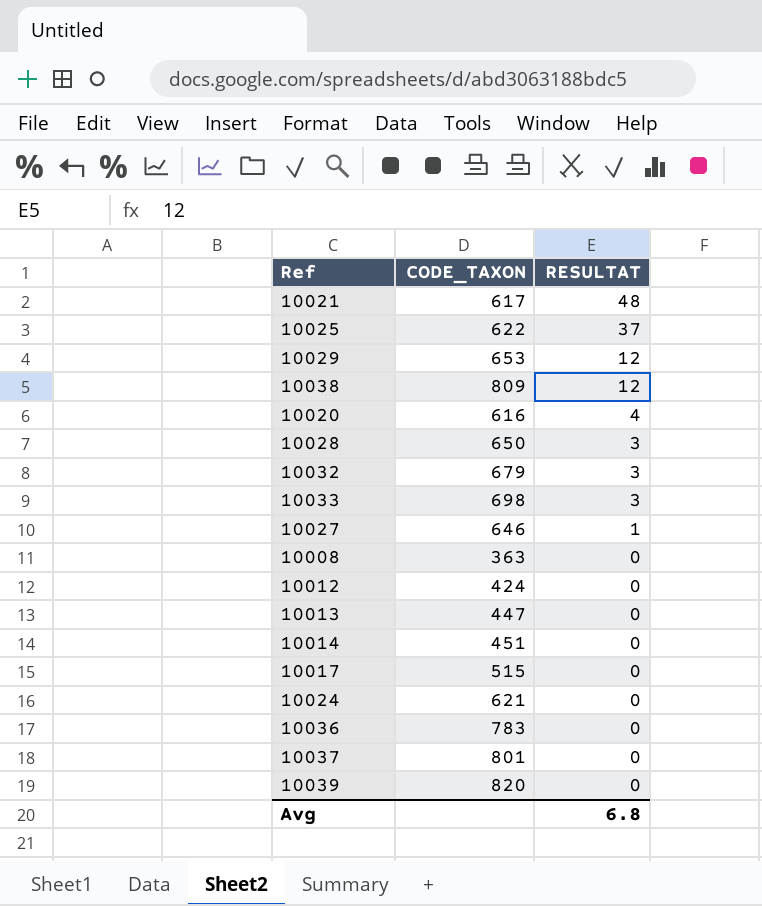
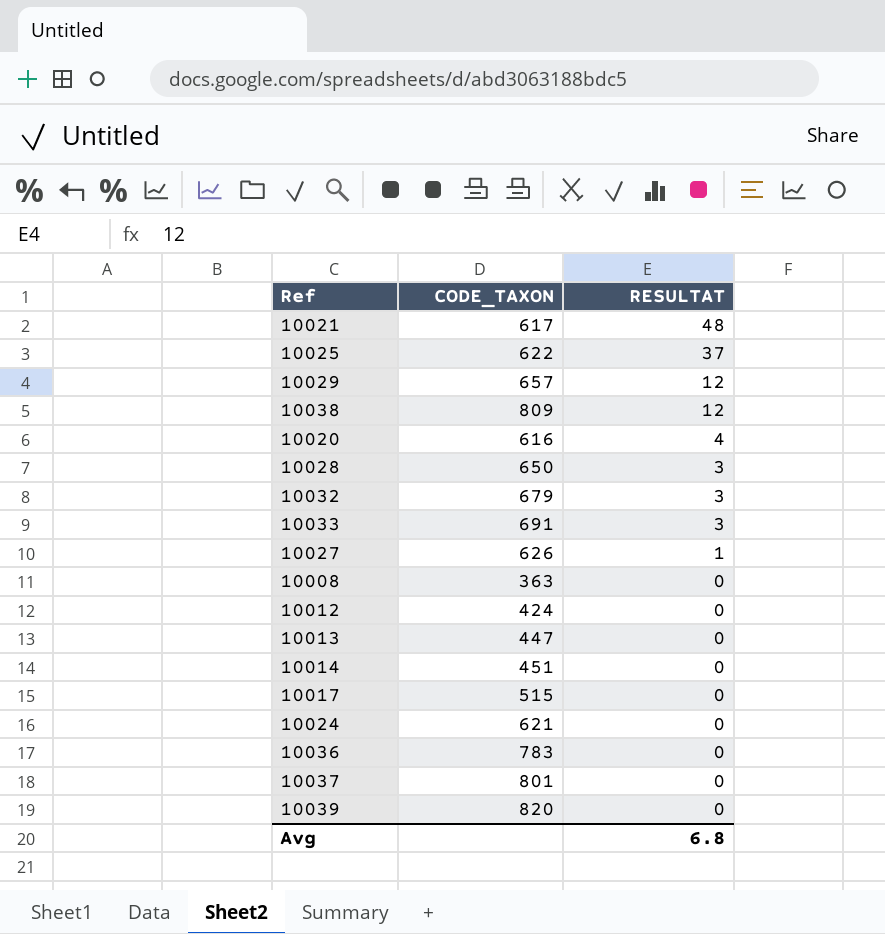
10029 | CODE_TAXON: 653 -> 657
10033 | CODE_TAXON: 698 -> 691
10027 | CODE_TAXON: 646 -> 626

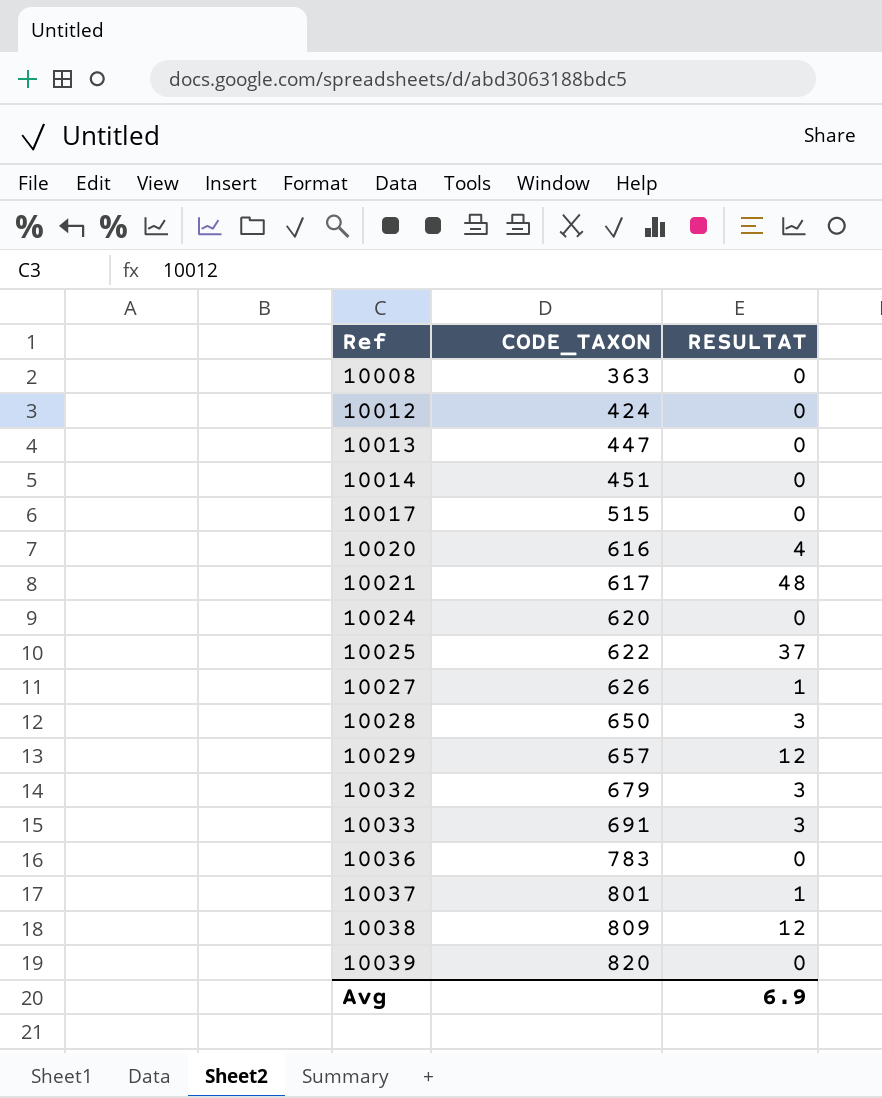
row order: RESULTAT descending -> Ref ascending
10024 | CODE_TAXON: 621 -> 620
10037 | RESULTAT: 0 -> 1
Avg | RESULTAT: 6.8 -> 6.9

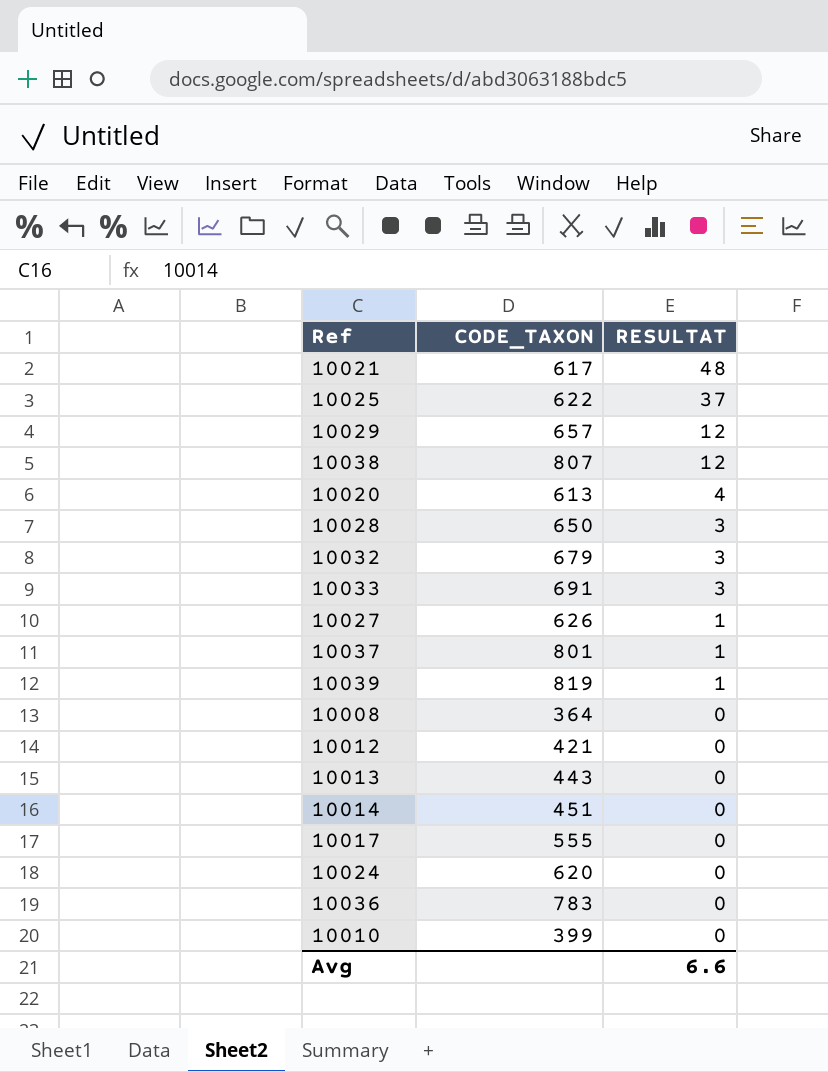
row order: Ref ascending -> RESULTAT descending
10038 | CODE_TAXON: 809 -> 807
10020 | CODE_TAXON: 616 -> 613
10039 | CODE_TAXON: 820 -> 819
10039 | RESULTAT: 0 -> 1
10008 | CODE_TAXON: 363 -> 364
10012 | CODE_TAXON: 424 -> 421
10013 | CODE_TAXON: 447 -> 443
10017 | CODE_TAXON: 515 -> 555
row 10010: none -> 399 | 0
Avg | RESULTAT: 6.9 -> 6.6

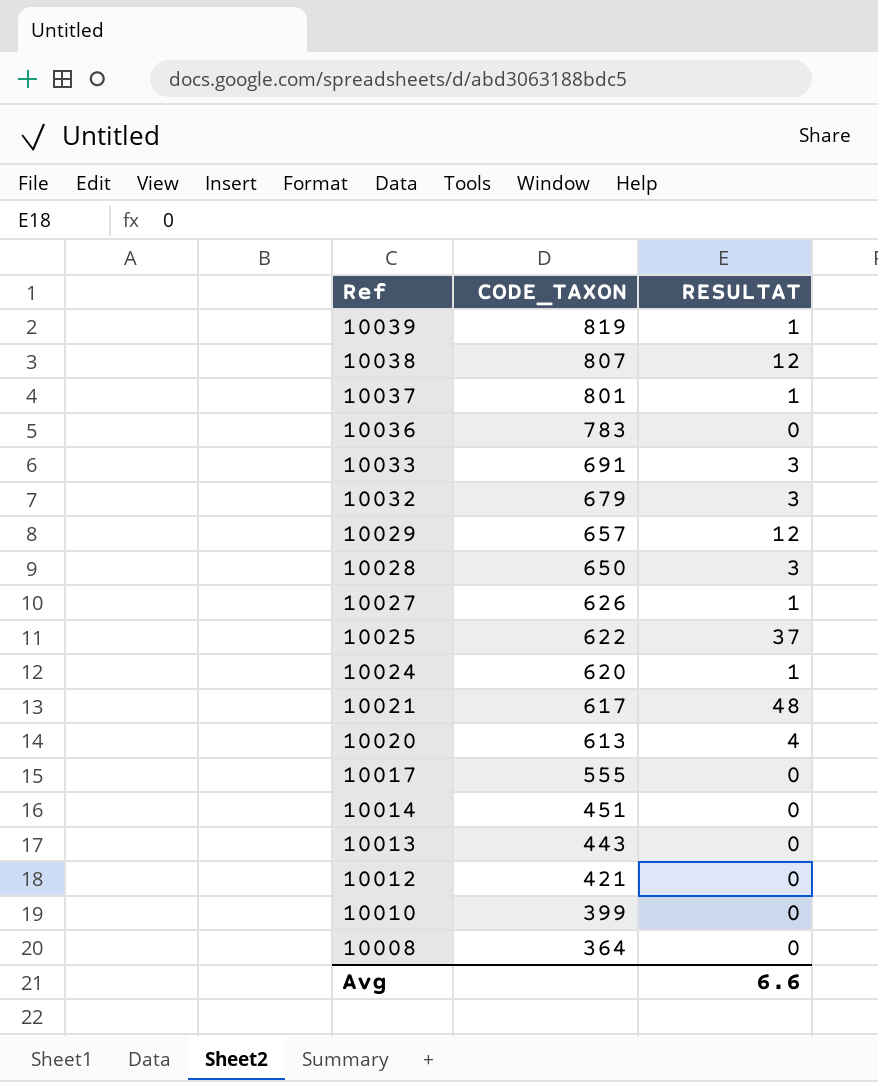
row order: RESULTAT descending -> Ref descending
10024 | RESULTAT: 0 -> 1

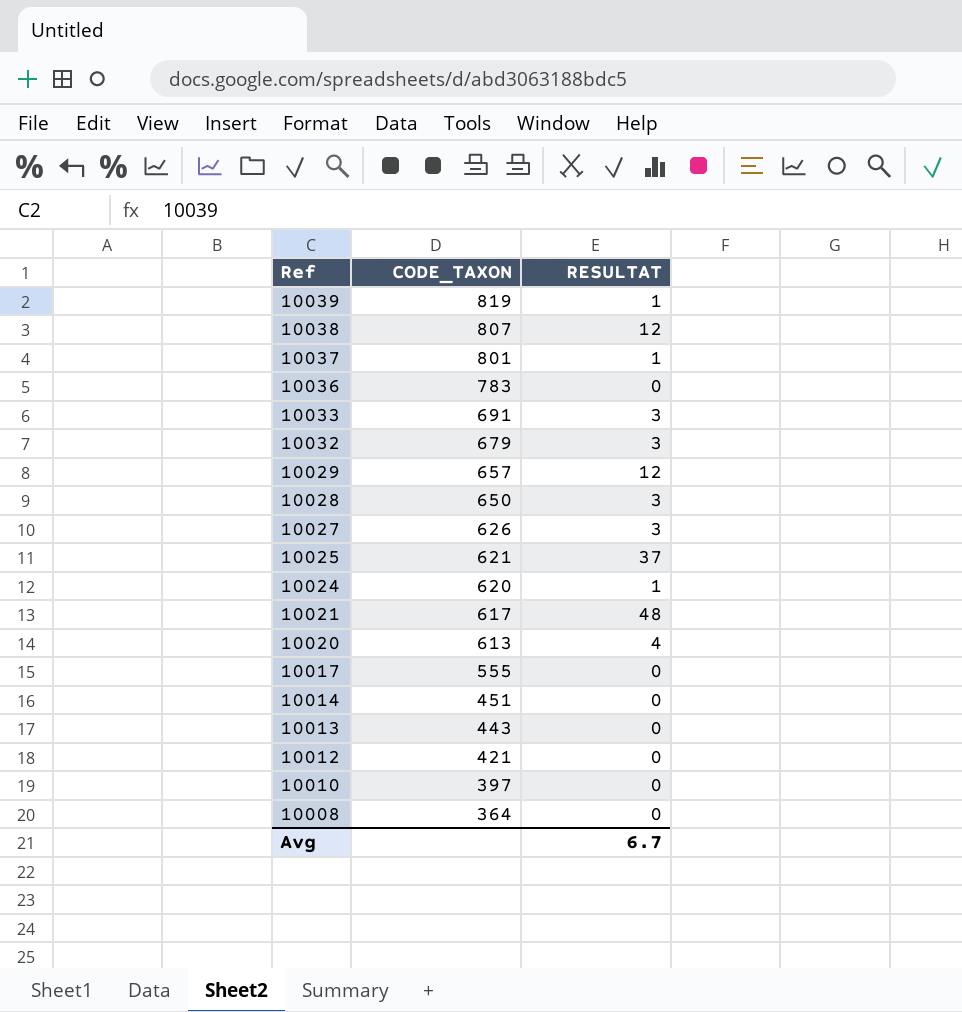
10027 | RESULTAT: 1 -> 3
10025 | CODE_TAXON: 622 -> 621
10010 | CODE_TAXON: 399 -> 397
Avg | RESULTAT: 6.6 -> 6.7

